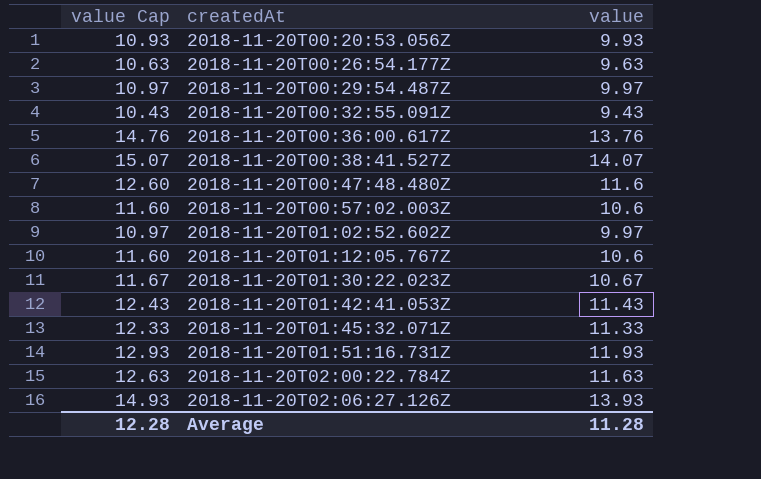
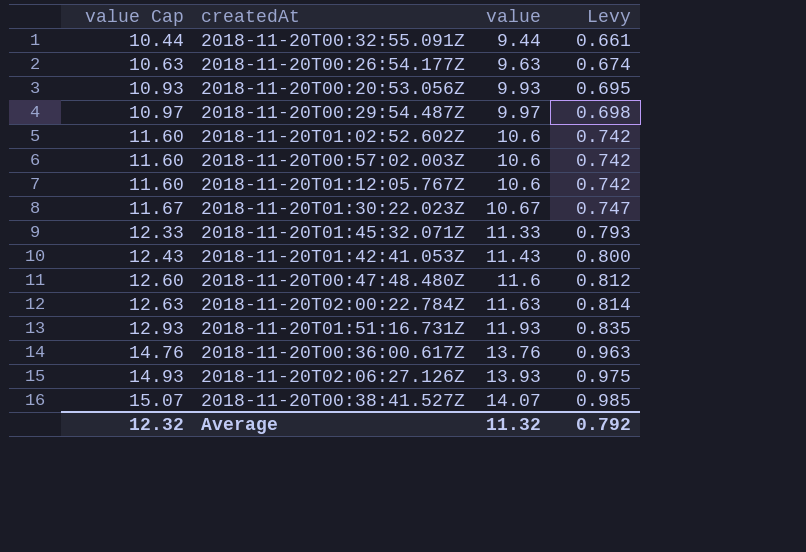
row order: createdAt ascending -> value Cap ascending
column Levy | formula: none -> [value] * 0.07
2018-11-20T00:32:55.091Z | value Cap: 10.43 -> 10.44
2018-11-20T00:32:55.091Z | value: 9.43 -> 9.44
2018-11-20T01:02:52.602Z | value Cap: 10.97 -> 11.60
2018-11-20T01:02:52.602Z | value: 9.97 -> 10.6
Average | value Cap: 12.28 -> 12.32
Average | value: 11.28 -> 11.32

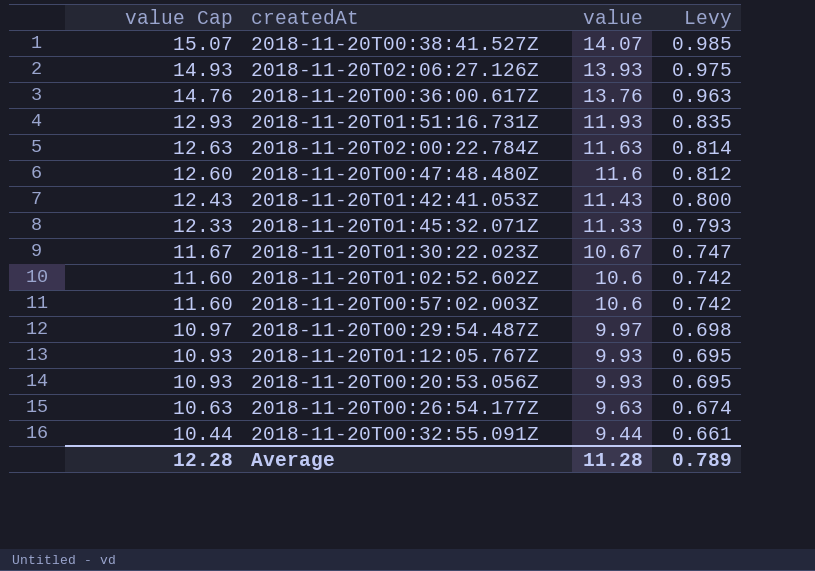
row order: value Cap ascending -> value Cap descending
2018-11-20T01:12:05.767Z | value Cap: 11.60 -> 10.93
2018-11-20T01:12:05.767Z | value: 10.6 -> 9.93
2018-11-20T01:12:05.767Z | Levy: 0.742 -> 0.695
Average | value Cap: 12.32 -> 12.28
Average | value: 11.32 -> 11.28
Average | Levy: 0.792 -> 0.789

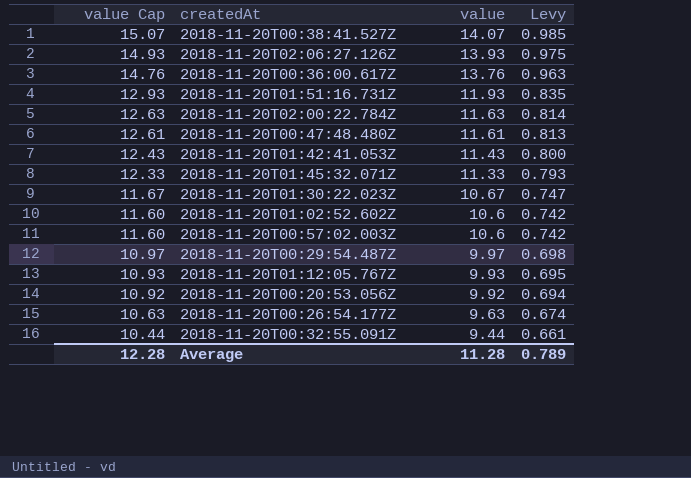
2018-11-20T00:47:48.480Z | value Cap: 12.60 -> 12.61
2018-11-20T00:47:48.480Z | value: 11.6 -> 11.61
2018-11-20T00:47:48.480Z | Levy: 0.812 -> 0.813
2018-11-20T00:20:53.056Z | value Cap: 10.93 -> 10.92
2018-11-20T00:20:53.056Z | value: 9.93 -> 9.92
2018-11-20T00:20:53.056Z | Levy: 0.695 -> 0.694

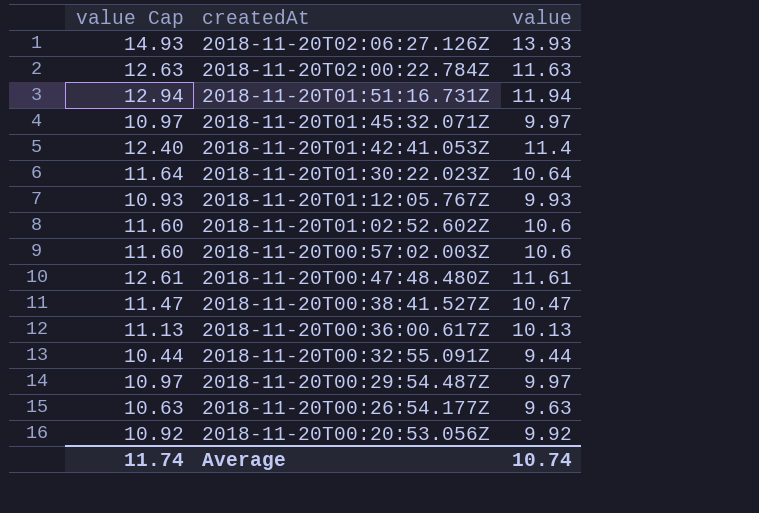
row order: value Cap descending -> createdAt descending
column Levy | formula: [value] * 0.07 -> none
2018-11-20T01:51:16.731Z | value Cap: 12.93 -> 12.94
2018-11-20T01:51:16.731Z | value: 11.93 -> 11.94
2018-11-20T01:45:32.071Z | value Cap: 12.33 -> 10.97
2018-11-20T01:45:32.071Z | value: 11.33 -> 9.97
2018-11-20T01:42:41.053Z | value Cap: 12.43 -> 12.40
2018-11-20T01:42:41.053Z | value: 11.43 -> 11.4
2018-11-20T01:30:22.023Z | value Cap: 11.67 -> 11.64
2018-11-20T01:30:22.023Z | value: 10.67 -> 10.64
2018-11-20T00:38:41.527Z | value Cap: 15.07 -> 11.47
2018-11-20T00:38:41.527Z | value: 14.07 -> 10.47
2018-11-20T00:36:00.617Z | value Cap: 14.76 -> 11.13
2018-11-20T00:36:00.617Z | value: 13.76 -> 10.13
Average | value Cap: 12.28 -> 11.74
Average | value: 11.28 -> 10.74

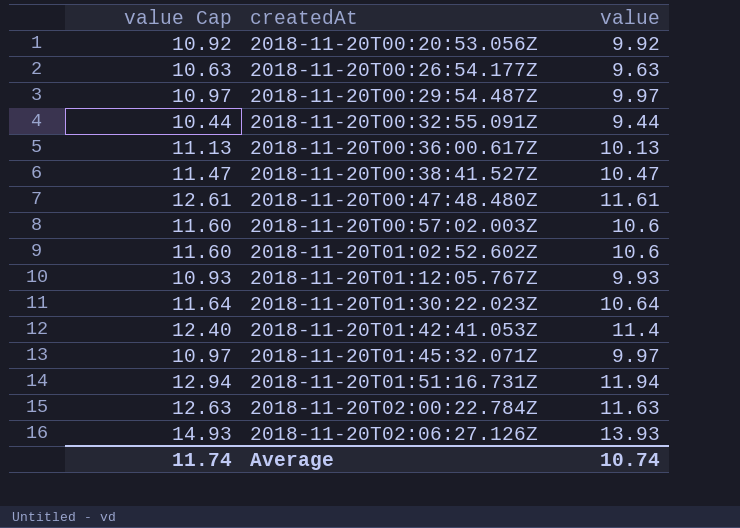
row order: createdAt descending -> createdAt ascending

